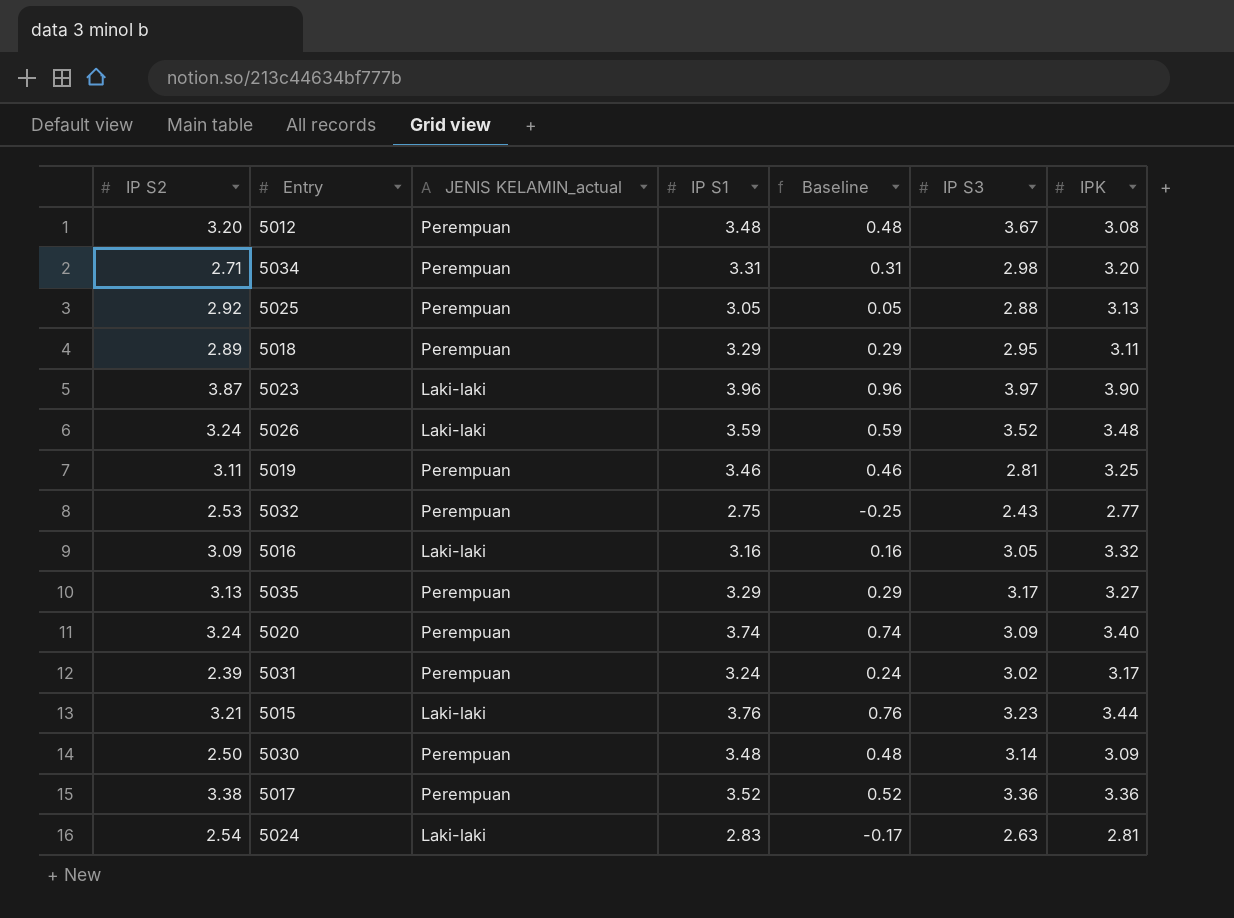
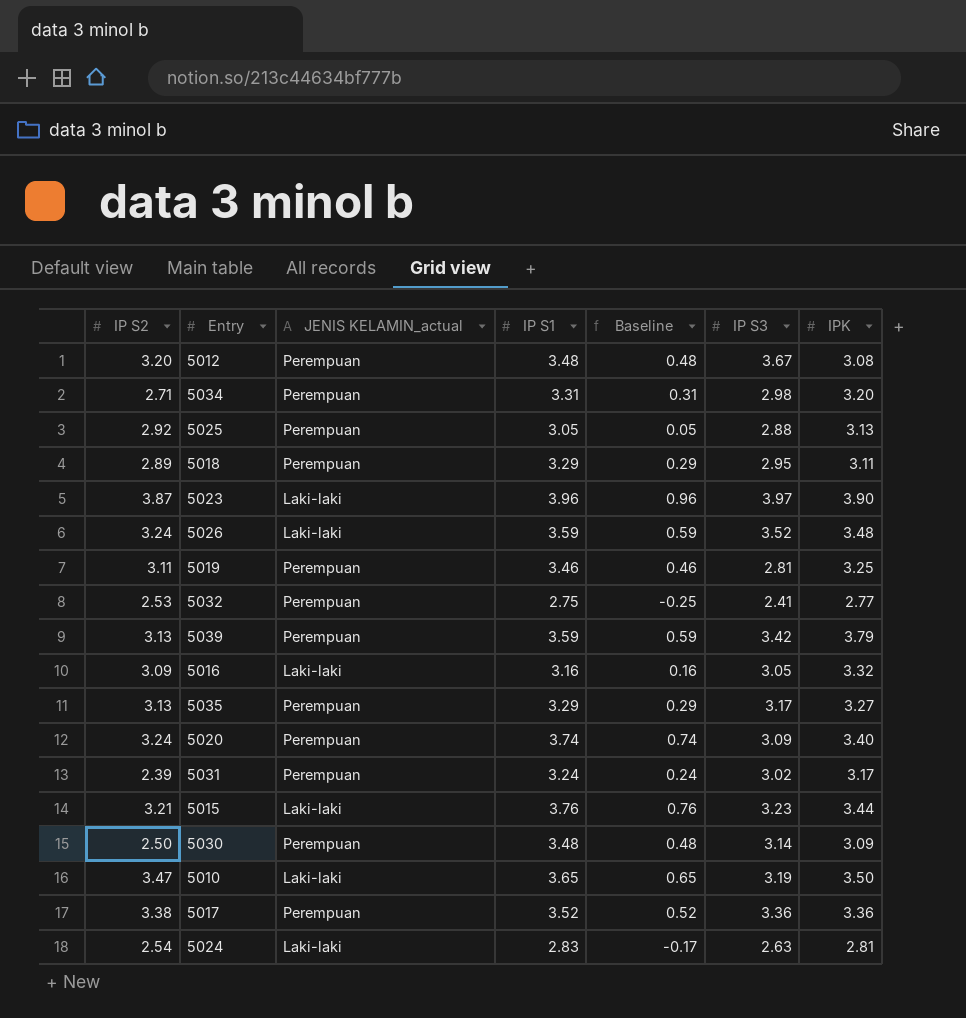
5032 | IP S3: 2.43 -> 2.41
row 5039: none -> 3.13 | Perempuan | 3.59 | 0.59 | 3.42 | 3.79
row 5010: none -> 3.47 | Laki-laki | 3.65 | 0.65 | 3.19 | 3.50

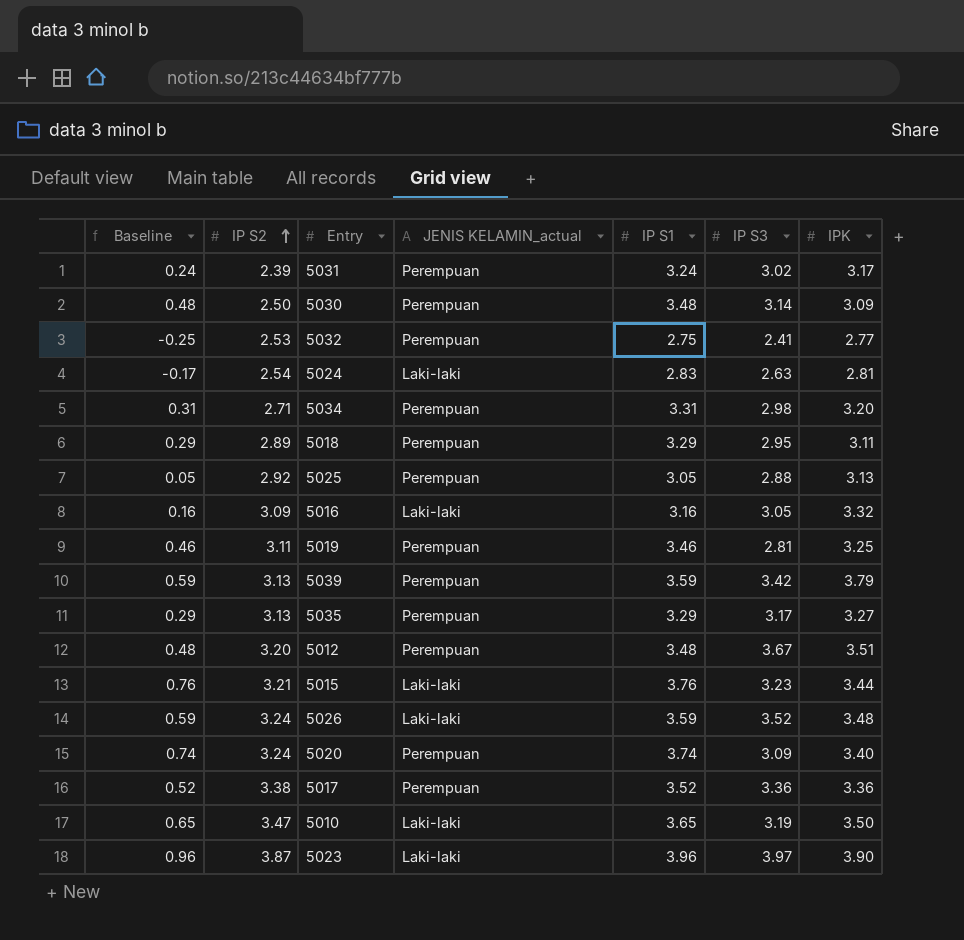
row order: none -> IP S2 ascending
column Baseline | position: 5 -> 1
5012 | IPK: 3.08 -> 3.51

